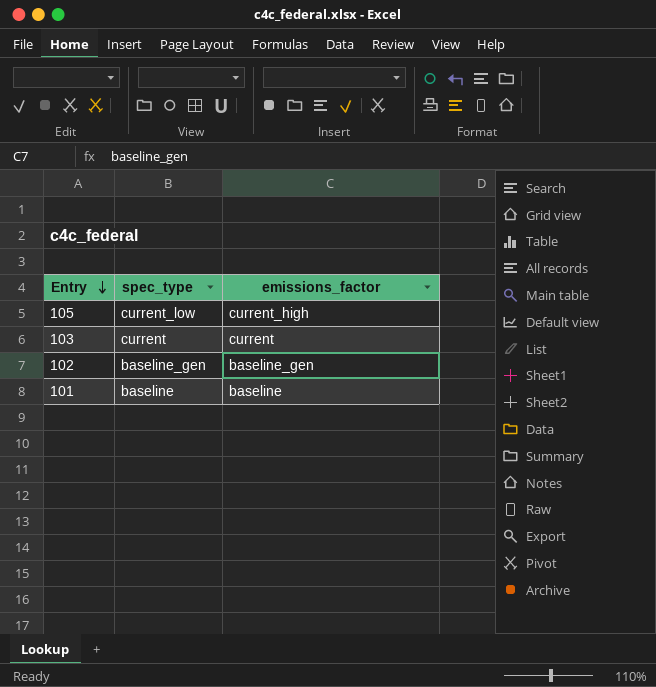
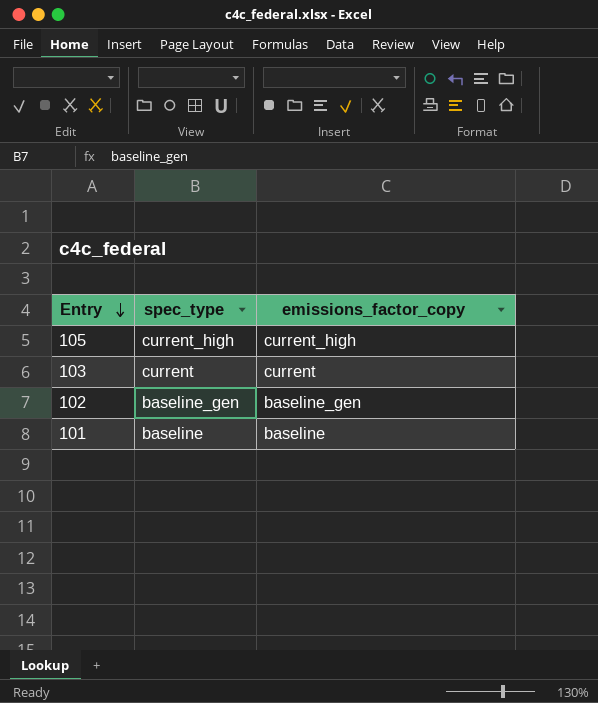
column name: emissions_factor -> emissions_factor_copy
105 | spec_type: current_low -> current_high

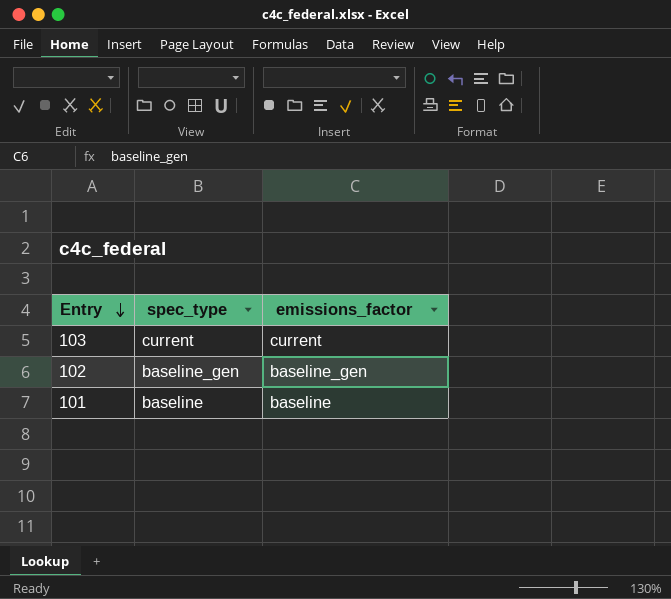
column name: emissions_factor_copy -> emissions_factor
row 105: current_high | current_high -> none

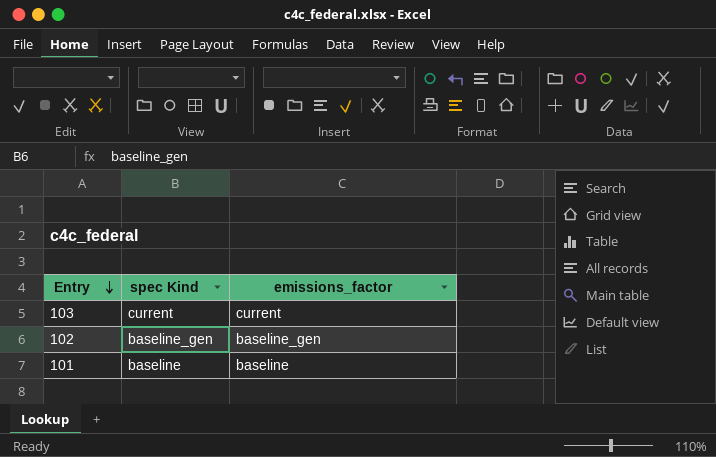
column name: spec_type -> spec Kind

